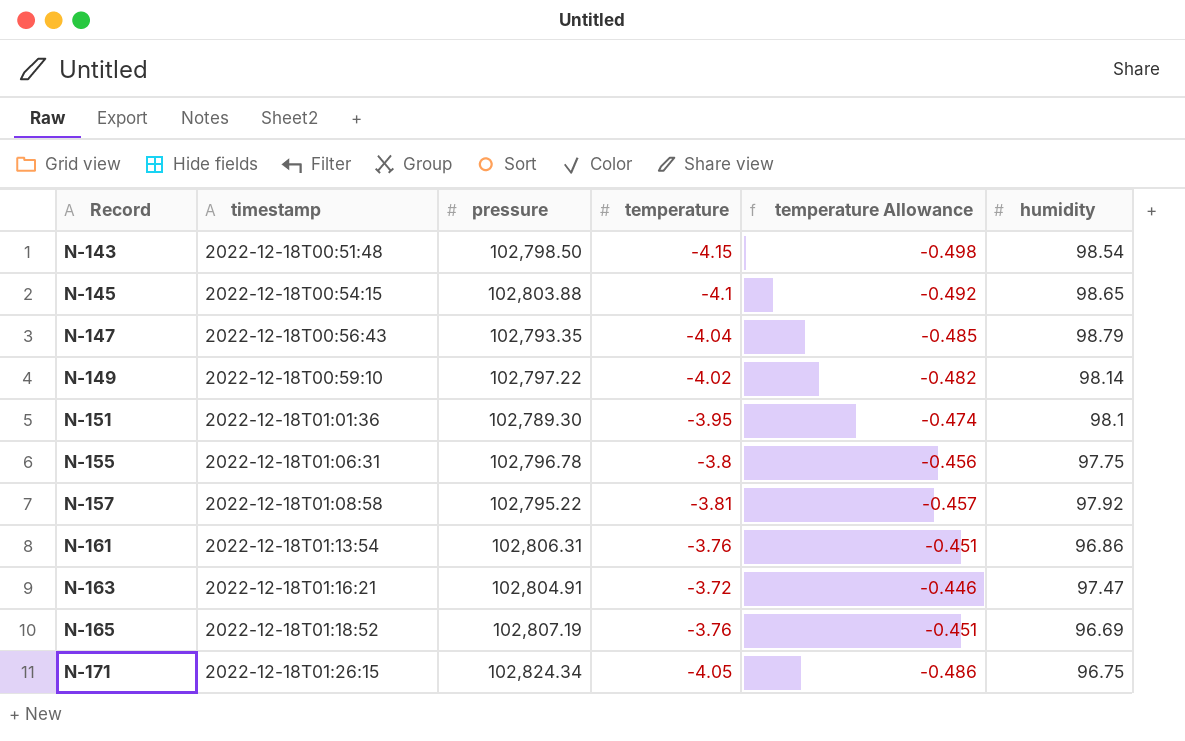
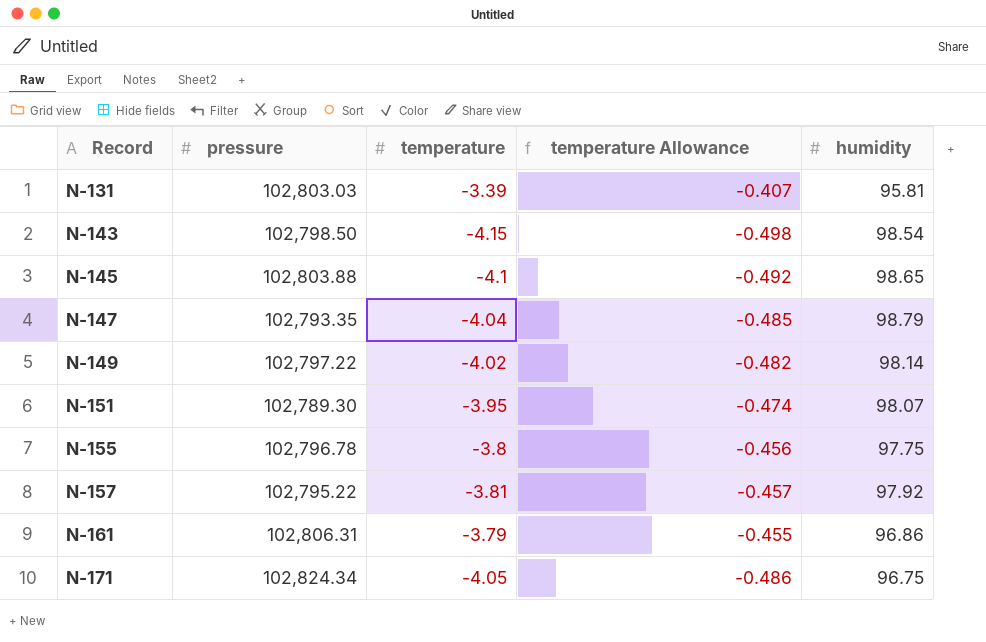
column timestamp | position: 2 -> none
row N-163: 2022-12-18T01:16:21 | 102,804.91 | -3.72 | -0.446 | 97.47 -> none
row N-165: 2022-12-18T01:18:52 | 102,807.19 | -3.76 | -0.451 | 96.69 -> none
row N-131: none -> 102,803.03 | -3.39 | -0.407 | 95.81
N-151 | humidity: 98.1 -> 98.07
N-161 | temperature: -3.76 -> -3.79
N-161 | temperature Allowance: -0.451 -> -0.455

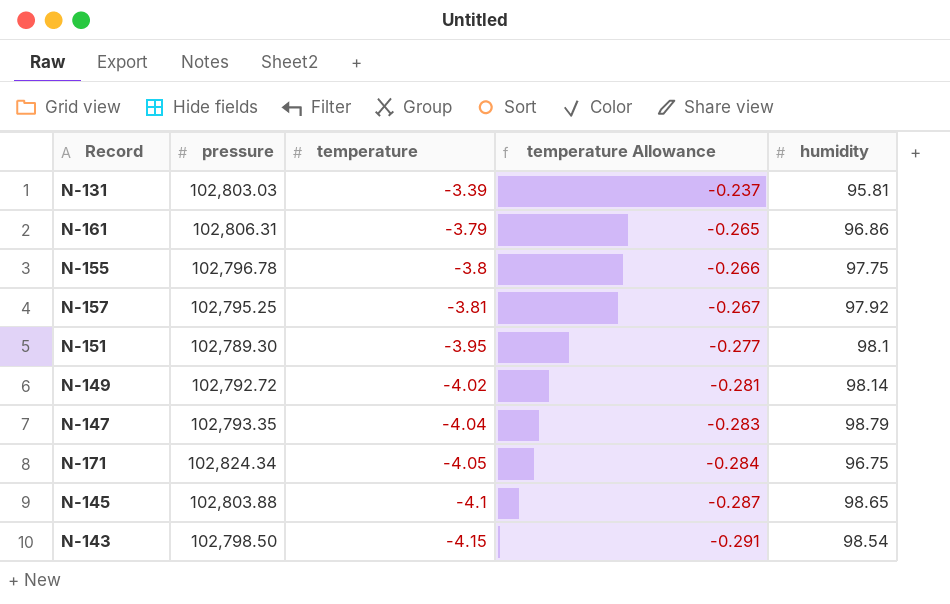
row order: Record ascending -> temperature descending
column temperature Allowance | formula: [temperature] * 0.12 -> [temperature] * 0.07
N-157 | pressure: 102,795.22 -> 102,795.25
N-151 | humidity: 98.07 -> 98.1
N-149 | pressure: 102,797.22 -> 102,792.72

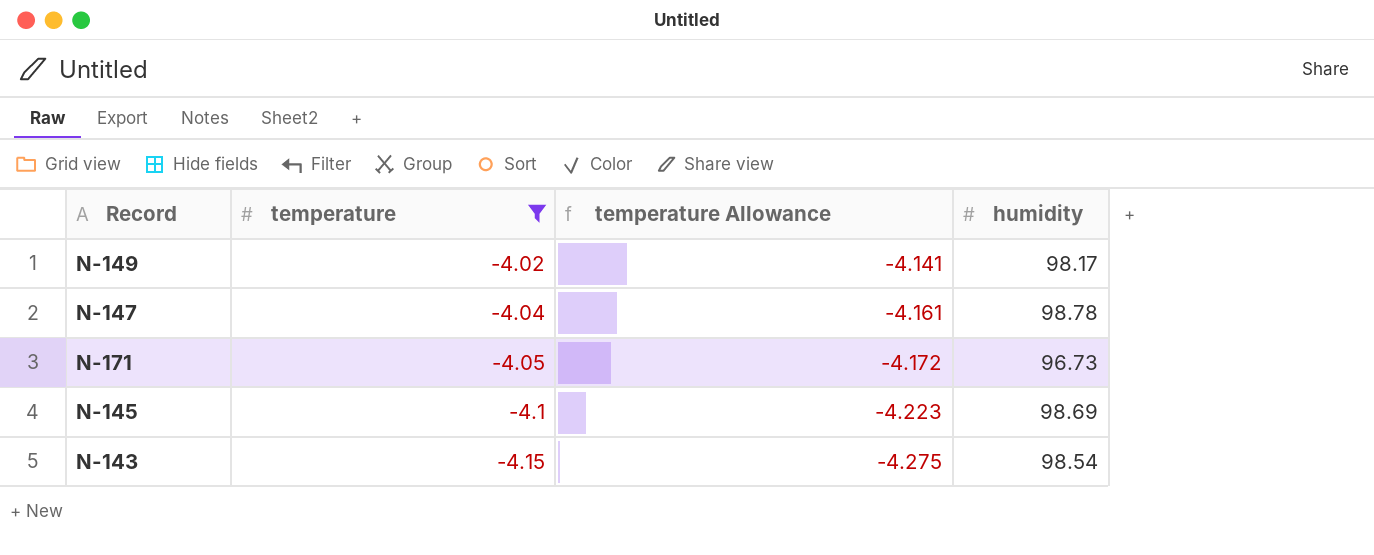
filter: none -> temperature <= -4.02
column pressure | position: 2 -> none
column temperature Allowance | formula: [temperature] * 0.07 -> [temperature] * 1.03
N-149 | humidity: 98.14 -> 98.17
N-147 | humidity: 98.79 -> 98.78
N-171 | humidity: 96.75 -> 96.73
N-145 | humidity: 98.65 -> 98.69

